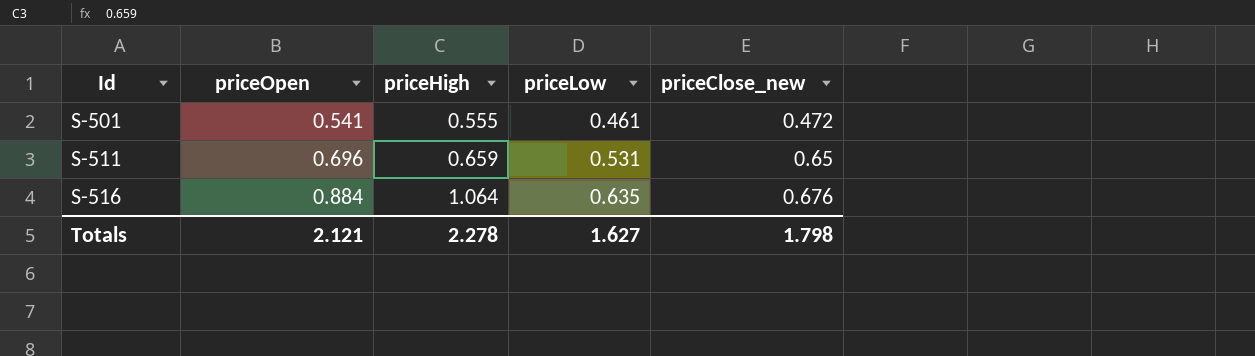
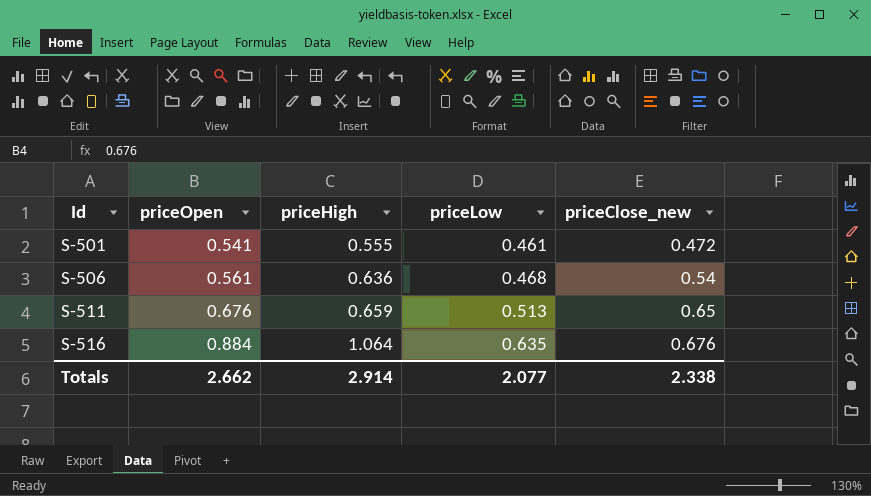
row S-506: none -> 0.561 | 0.636 | 0.468 | 0.54
S-511 | priceOpen: 0.696 -> 0.676
S-511 | priceLow: 0.531 -> 0.513
Totals | priceOpen: 2.121 -> 2.662
Totals | priceHigh: 2.278 -> 2.914
Totals | priceLow: 1.627 -> 2.077
Totals | priceClose_new: 1.798 -> 2.338

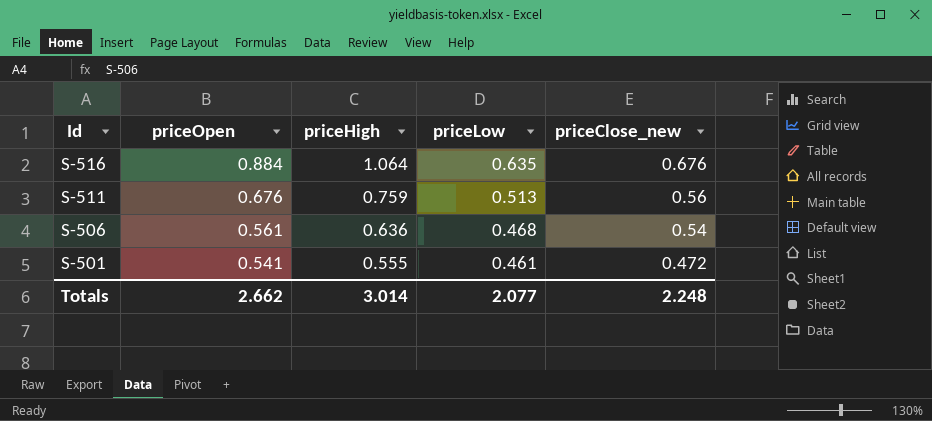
row order: Id ascending -> Id descending
S-511 | priceHigh: 0.659 -> 0.759
S-511 | priceClose_new: 0.65 -> 0.56
Totals | priceHigh: 2.914 -> 3.014
Totals | priceClose_new: 2.338 -> 2.248

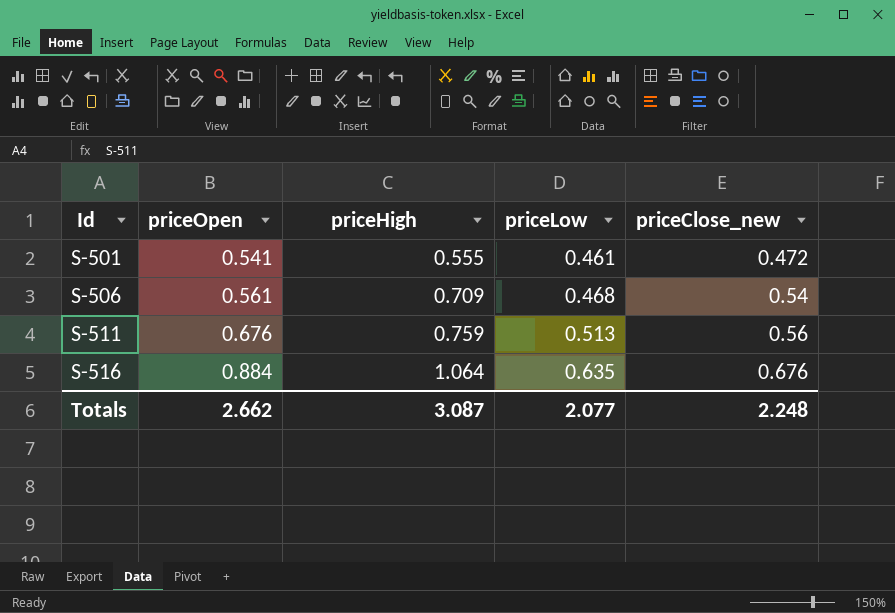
row order: Id descending -> Id ascending
S-506 | priceHigh: 0.636 -> 0.709
Totals | priceHigh: 3.014 -> 3.087

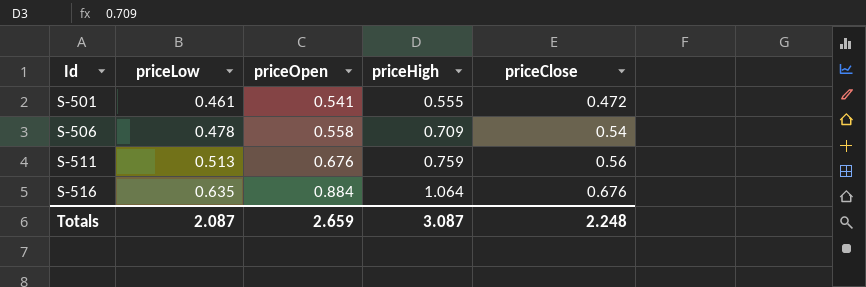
column priceLow | position: 4 -> 2
column name: priceClose_new -> priceClose
S-506 | priceLow: 0.468 -> 0.478
S-506 | priceOpen: 0.561 -> 0.558
Totals | priceLow: 2.077 -> 2.087
Totals | priceOpen: 2.662 -> 2.659

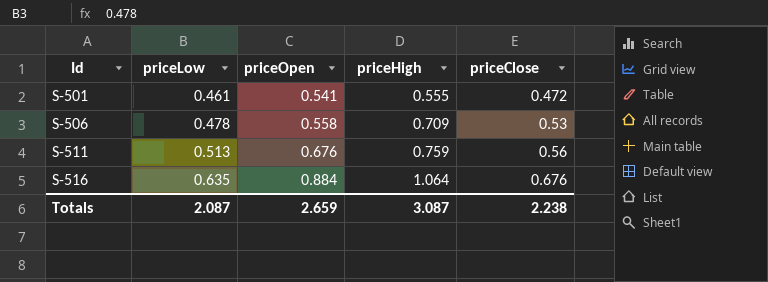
S-506 | priceClose: 0.54 -> 0.53
Totals | priceClose: 2.248 -> 2.238

